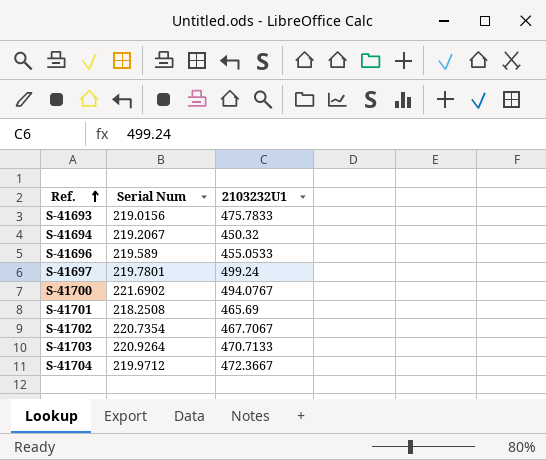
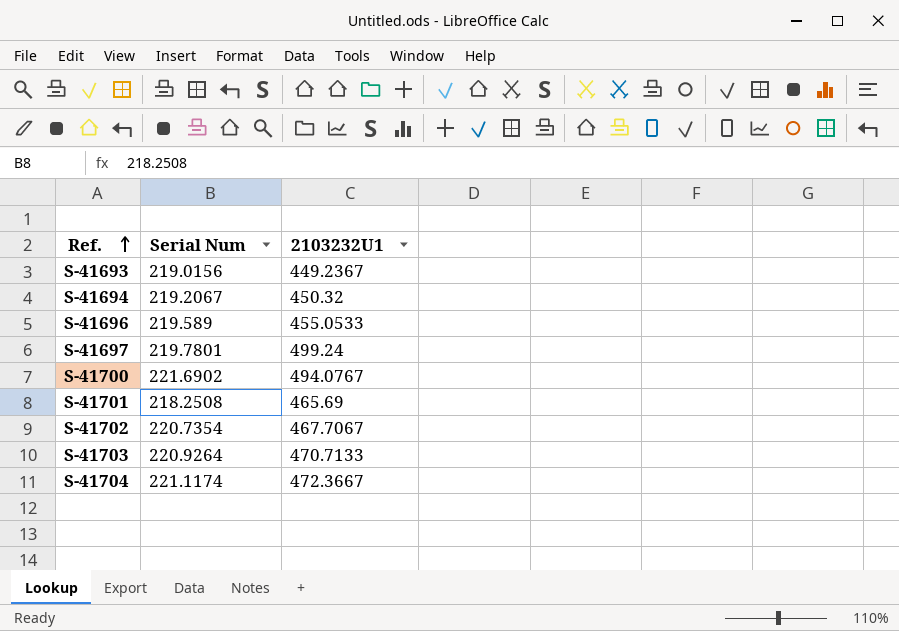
S-41693 | 2103232U1: 475.7833 -> 449.2367
S-41704 | Serial Num: 219.9712 -> 221.1174

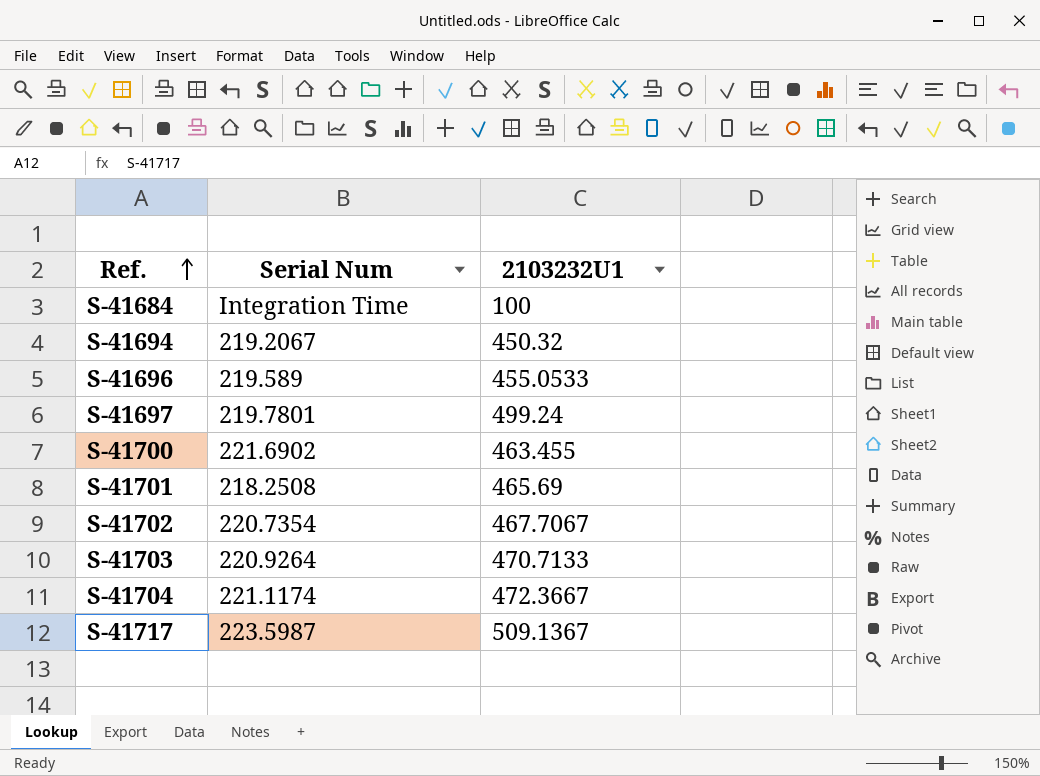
row S-41693: 219.0156 | 449.2367 -> none
row S-41684: none -> Integration Time | 100
S-41700 | 2103232U1: 494.0767 -> 463.455
row S-41717: none -> 223.5987 | 509.1367

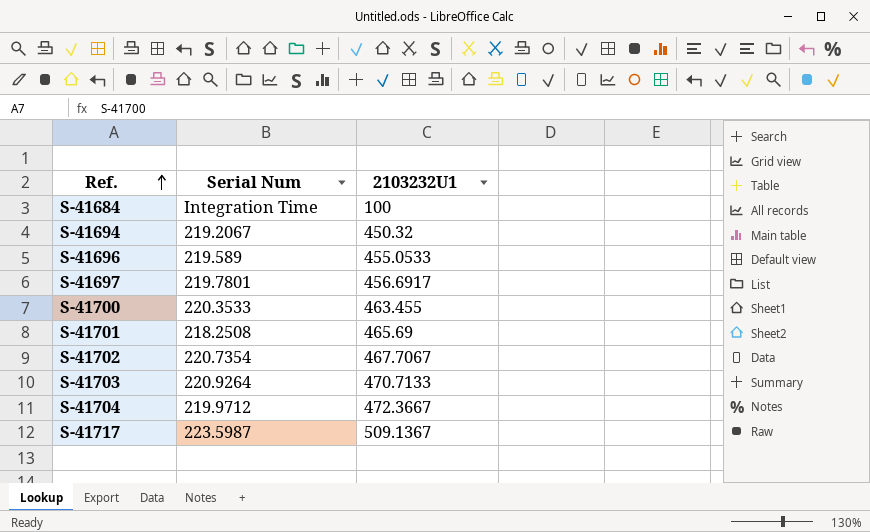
S-41697 | 2103232U1: 499.24 -> 456.6917
S-41700 | Serial Num: 221.6902 -> 220.3533
S-41704 | Serial Num: 221.1174 -> 219.9712

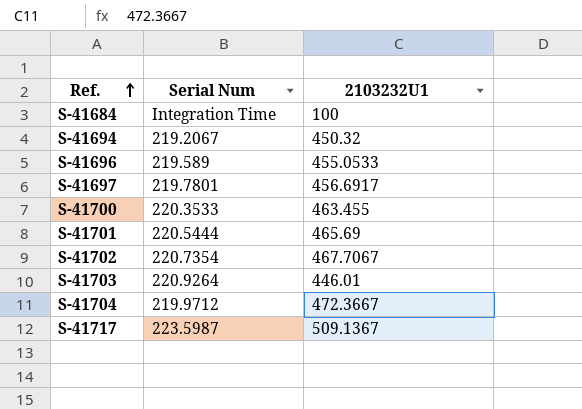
S-41701 | Serial Num: 218.2508 -> 220.5444
S-41703 | 2103232U1: 470.7133 -> 446.01

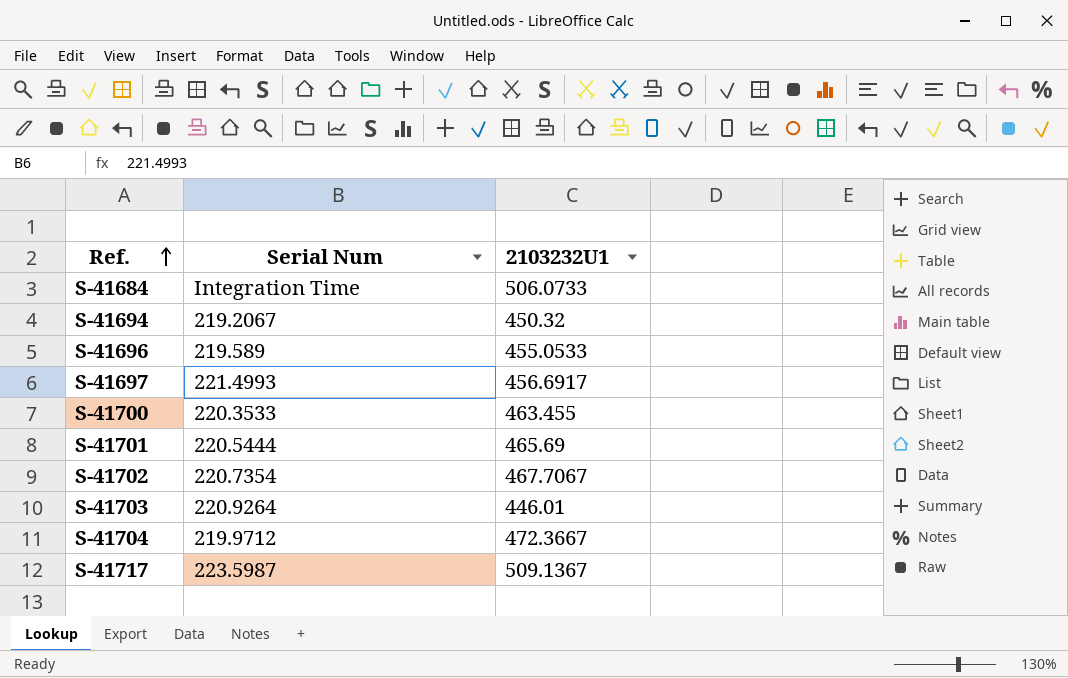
S-41684 | 2103232U1: 100 -> 506.0733
S-41697 | Serial Num: 219.7801 -> 221.4993

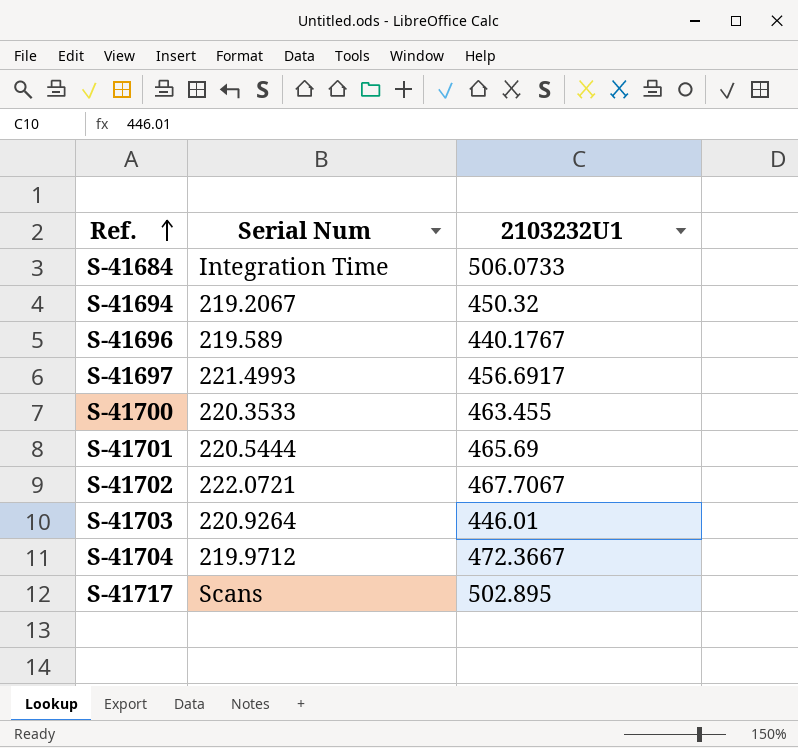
S-41696 | 2103232U1: 455.0533 -> 440.1767
S-41702 | Serial Num: 220.7354 -> 222.0721
S-41717 | Serial Num: 223.5987 -> Scans
S-41717 | 2103232U1: 509.1367 -> 502.895

